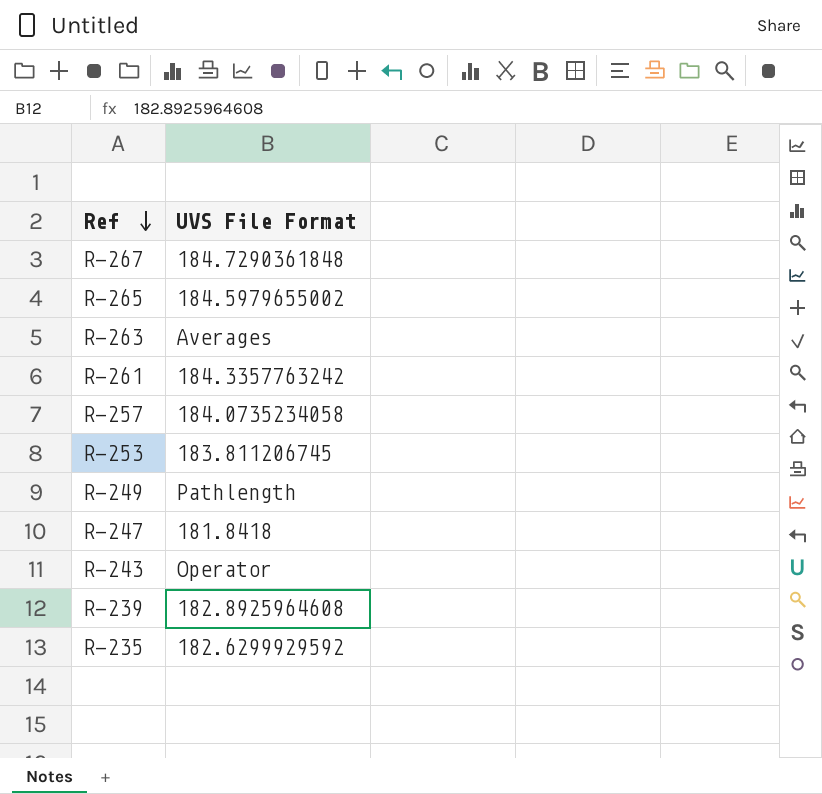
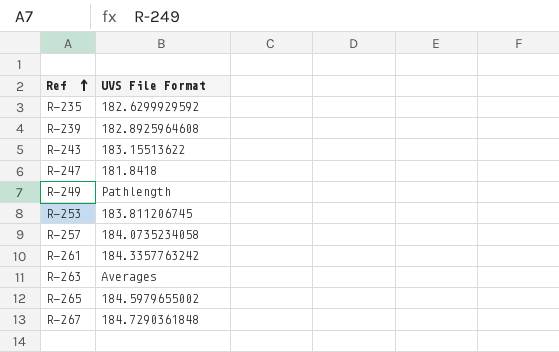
row order: Ref descending -> Ref ascending
R-243 | UVS File Format: Operator -> 183.15513622

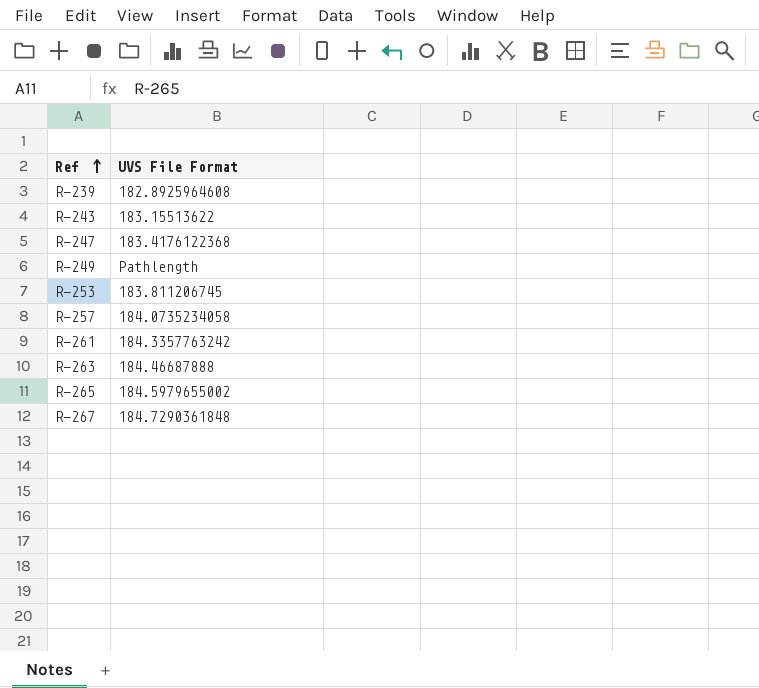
row R-235: 182.6299929592 -> none
R-247 | UVS File Format: 181.8418 -> 183.4176122368
R-263 | UVS File Format: Averages -> 184.46687888

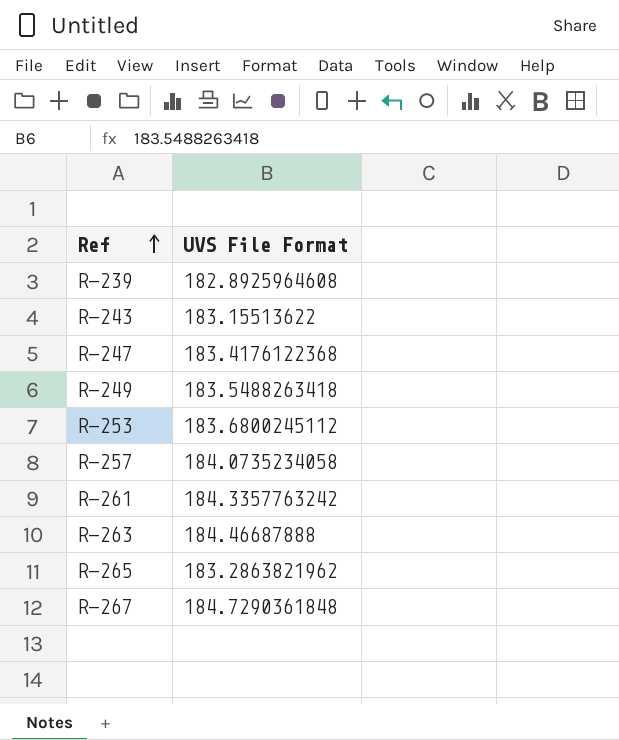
R-249 | UVS File Format: Pathlength -> 183.5488263418
R-253 | UVS File Format: 183.811206745 -> 183.6800245112
R-265 | UVS File Format: 184.5979655002 -> 183.2863821962

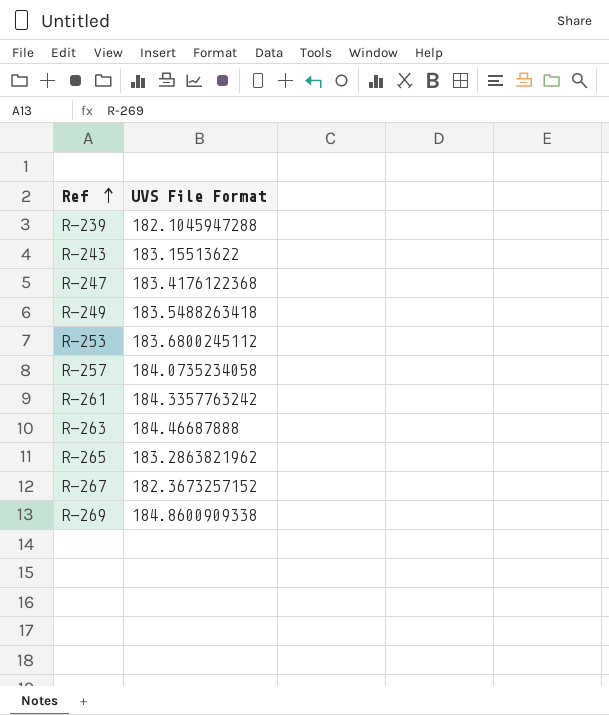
R-239 | UVS File Format: 182.8925964608 -> 182.1045947288
R-267 | UVS File Format: 184.7290361848 -> 182.3673257152
row R-269: none -> 184.8600909338

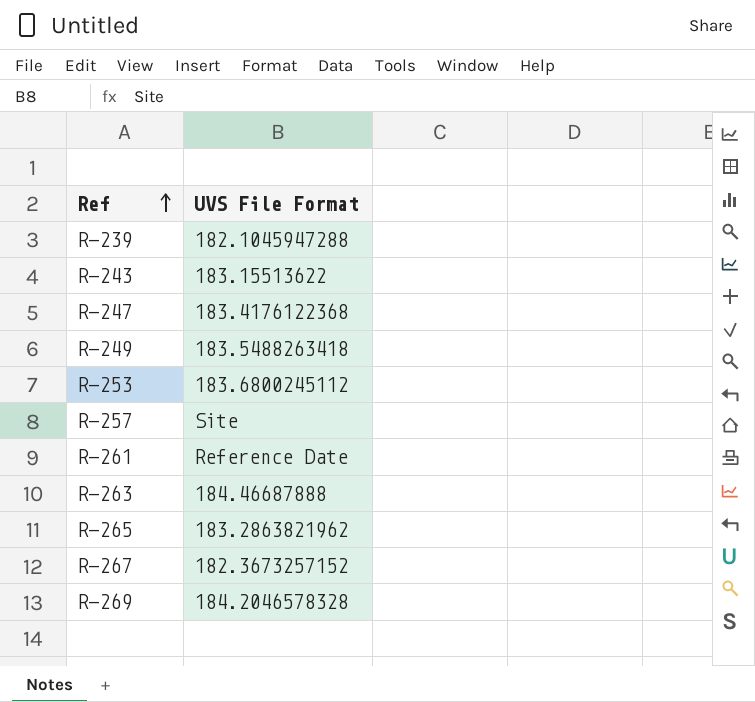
R-257 | UVS File Format: 184.0735234058 -> Site
R-261 | UVS File Format: 184.3357763242 -> Reference Date
R-269 | UVS File Format: 184.8600909338 -> 184.2046578328

